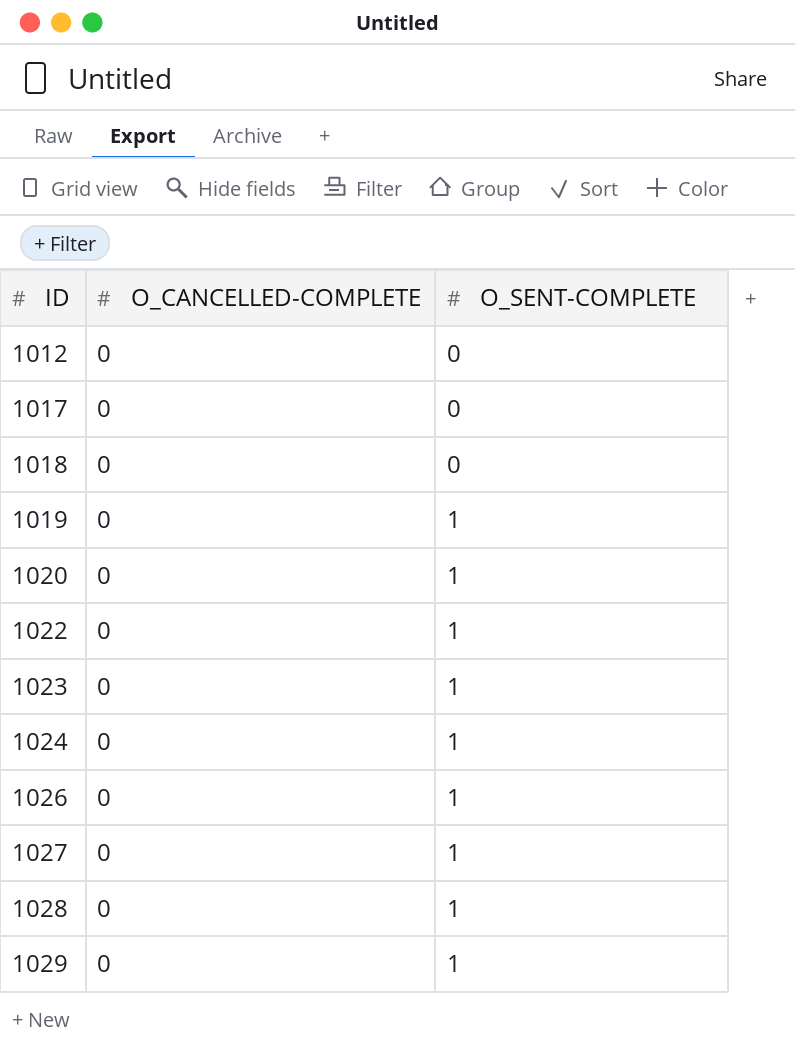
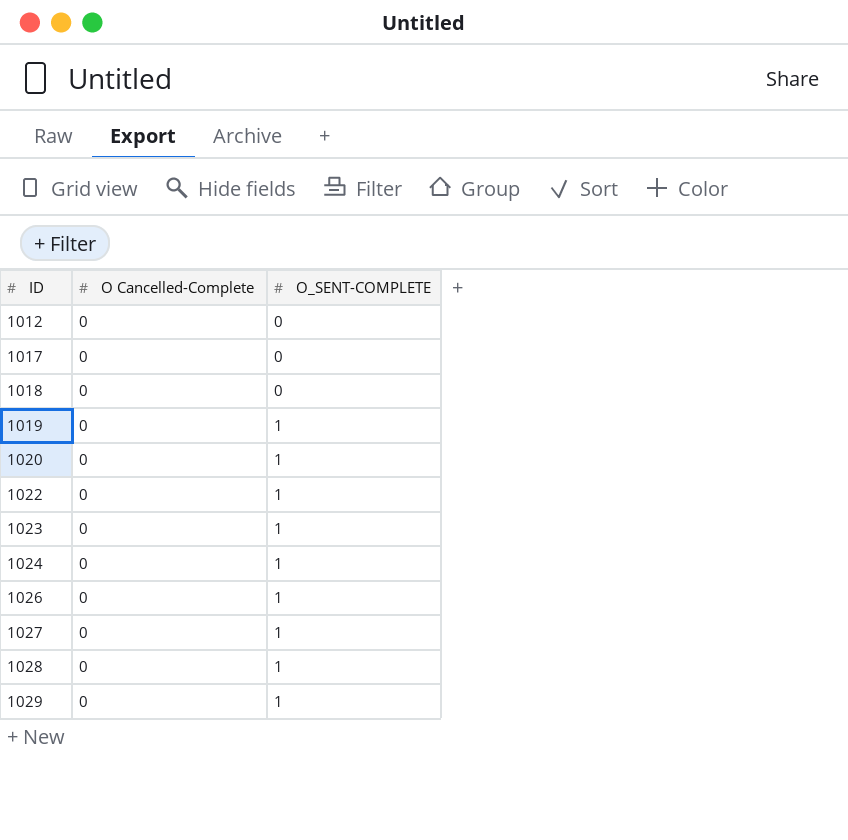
column name: O_CANCELLED-COMPLETE -> O Cancelled-Complete

